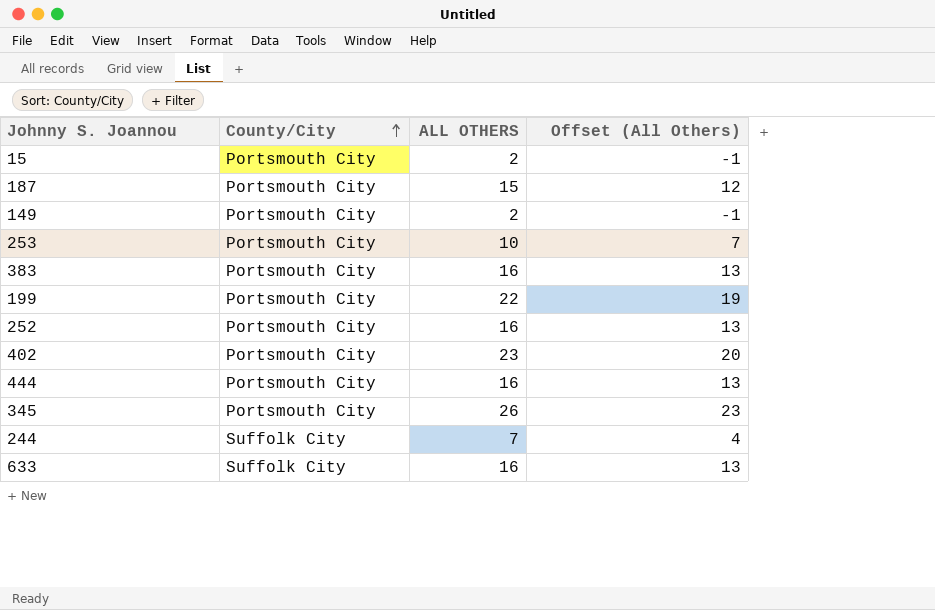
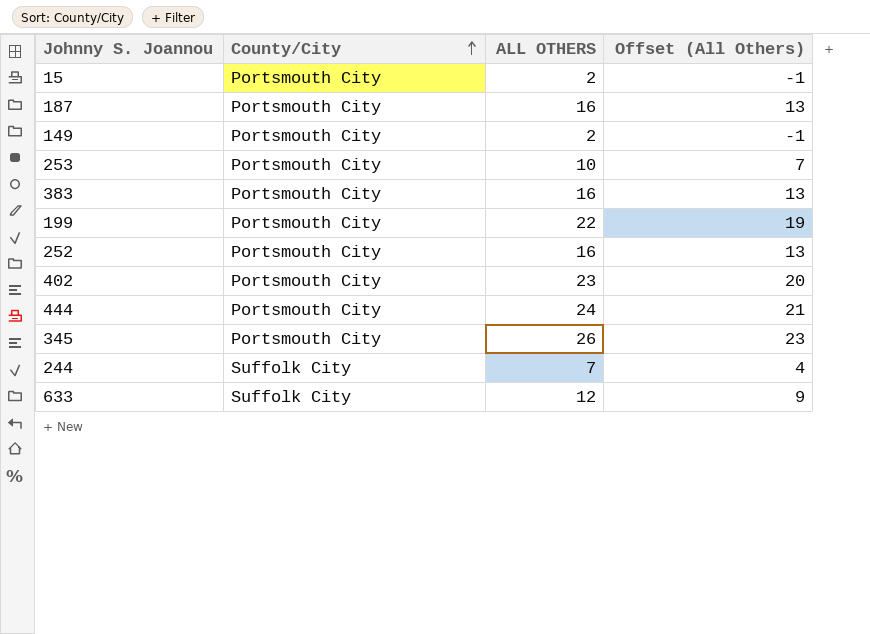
187 | ALL OTHERS: 15 -> 16
187 | Offset (All Others): 12 -> 13
444 | ALL OTHERS: 16 -> 24
444 | Offset (All Others): 13 -> 21
633 | ALL OTHERS: 16 -> 12
633 | Offset (All Others): 13 -> 9

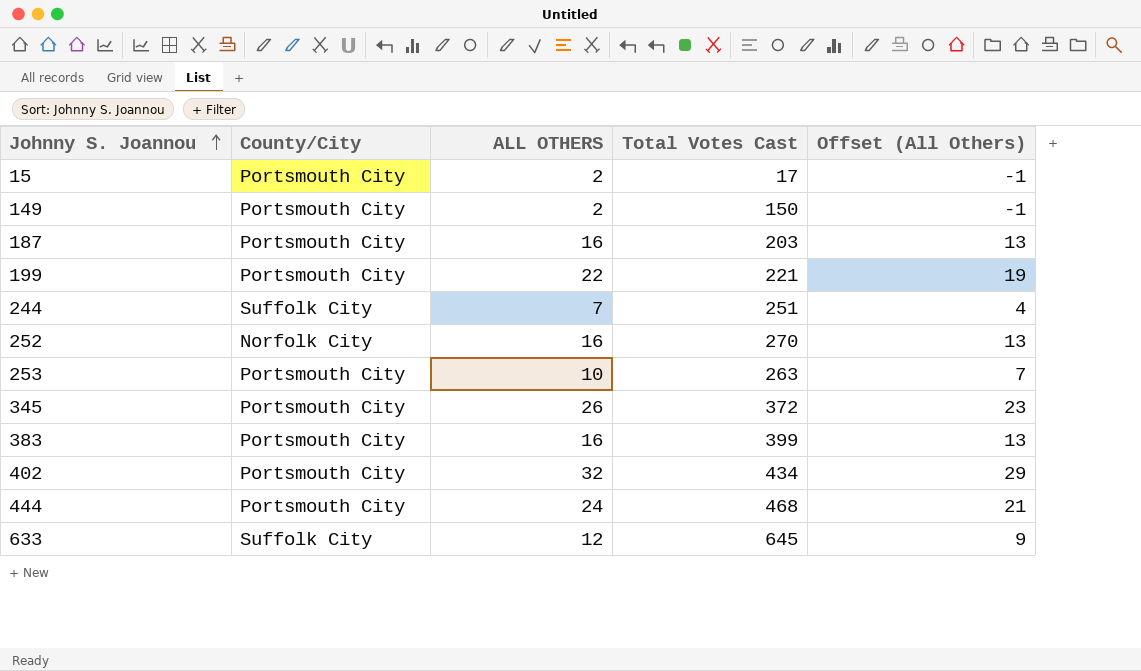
row order: County/City ascending -> Johnny S. Joannou ascending
column Total Votes Cast | position: none -> 4
252 | County/City: Portsmouth City -> Norfolk City
402 | ALL OTHERS: 23 -> 32
402 | Offset (All Others): 20 -> 29

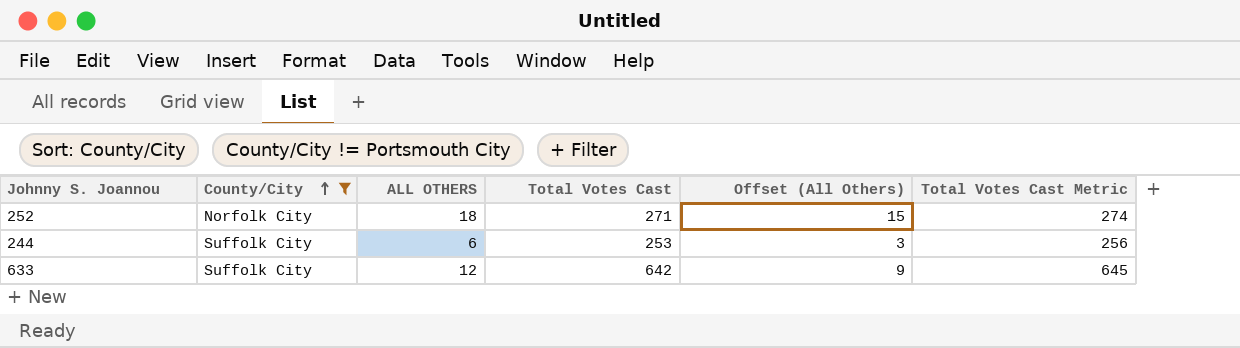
filter: none -> County/City != Portsmouth City
row order: Johnny S. Joannou ascending -> County/City ascending
column Total Votes Cast Metric | formula: none -> [Total Votes Cast] + 3
252 | ALL OTHERS: 16 -> 18
252 | Total Votes Cast: 270 -> 271
252 | Offset (All Others): 13 -> 15
244 | ALL OTHERS: 7 -> 6
244 | Total Votes Cast: 251 -> 253
244 | Offset (All Others): 4 -> 3
633 | Total Votes Cast: 645 -> 642

